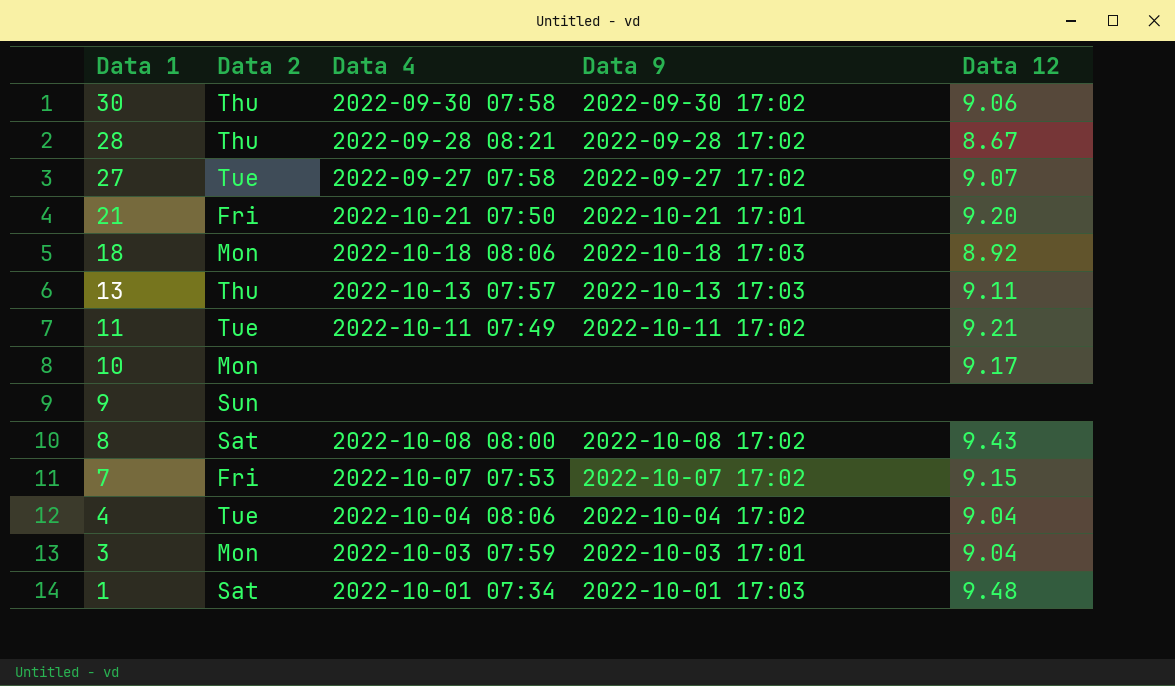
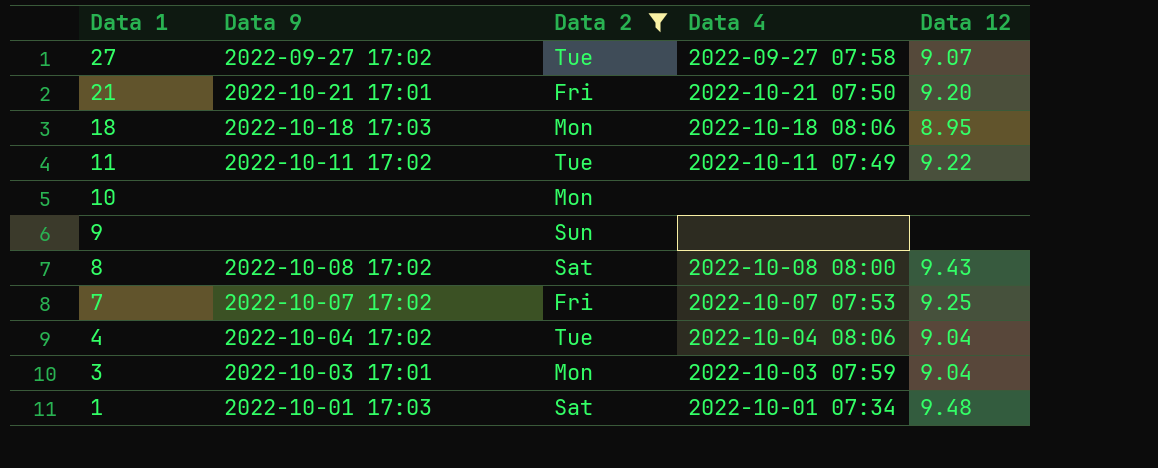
filter: none -> Data 2 != Thu
column Data 9 | position: 4 -> 2
18 | Data 12: 8.92 -> 8.95
11 | Data 12: 9.21 -> 9.22
10 | Data 12: 9.17 -> none
7 | Data 12: 9.15 -> 9.25

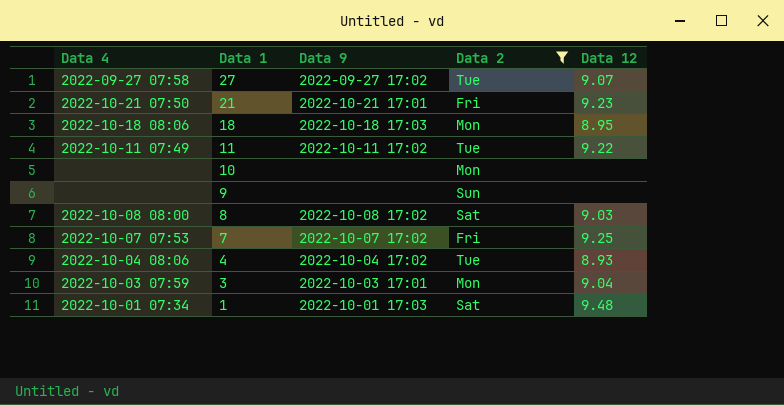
column Data 4 | position: 4 -> 1
21 | Data 12: 9.20 -> 9.23
8 | Data 12: 9.43 -> 9.03
4 | Data 12: 9.04 -> 8.93

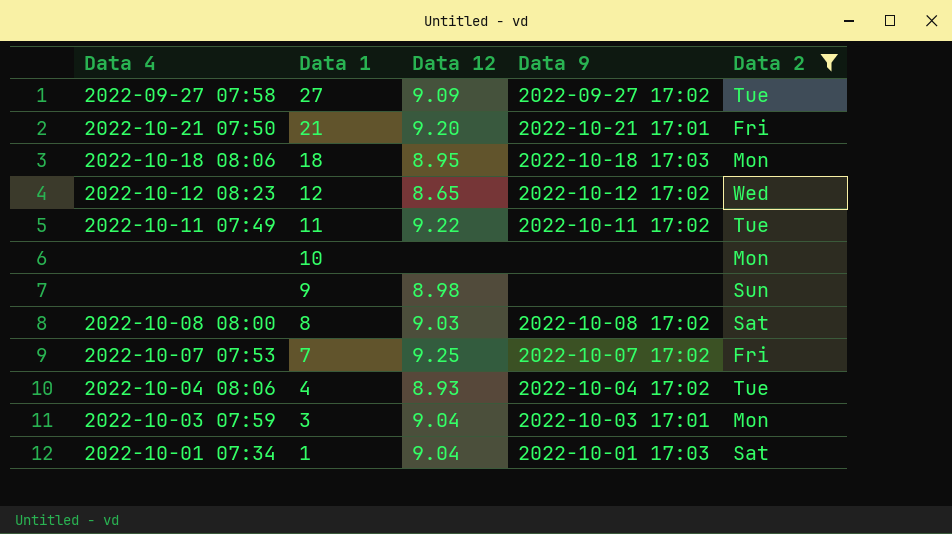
column Data 12 | position: 5 -> 3
27 | Data 12: 9.07 -> 9.09
21 | Data 12: 9.23 -> 9.20
row 12: none -> 2022-10-12 08:23 | 8.65 | 2022-10-12 17:02 | Wed
9 | Data 12: none -> 8.98
1 | Data 12: 9.48 -> 9.04

